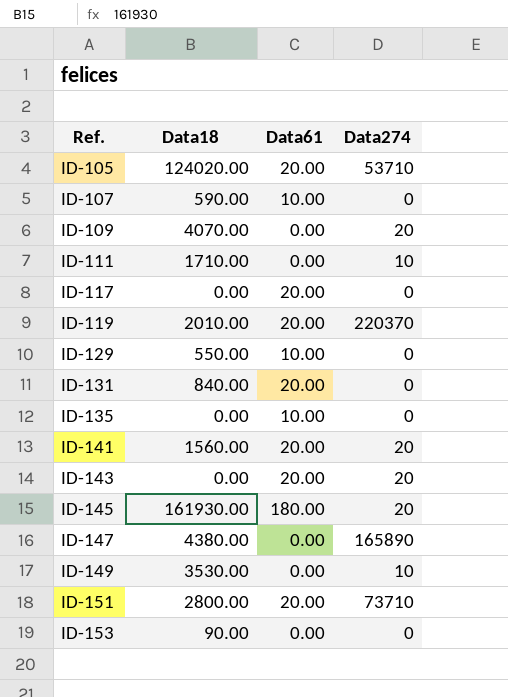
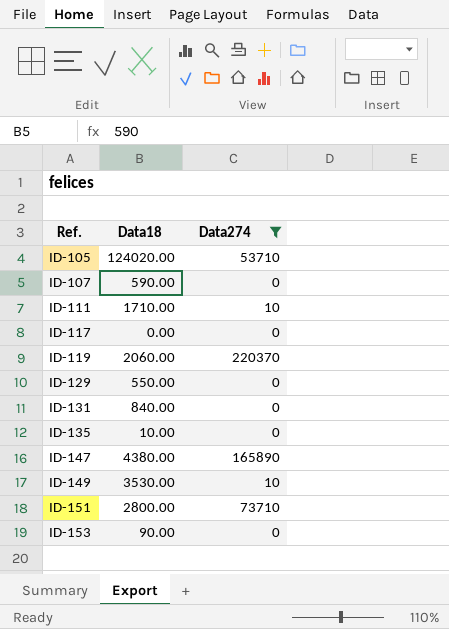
filter: none -> Data274 != 20
column Data61 | position: 3 -> none
ID-119 | Data18: 2010.00 -> 2060.00
ID-135 | Data18: 0.00 -> 10.00

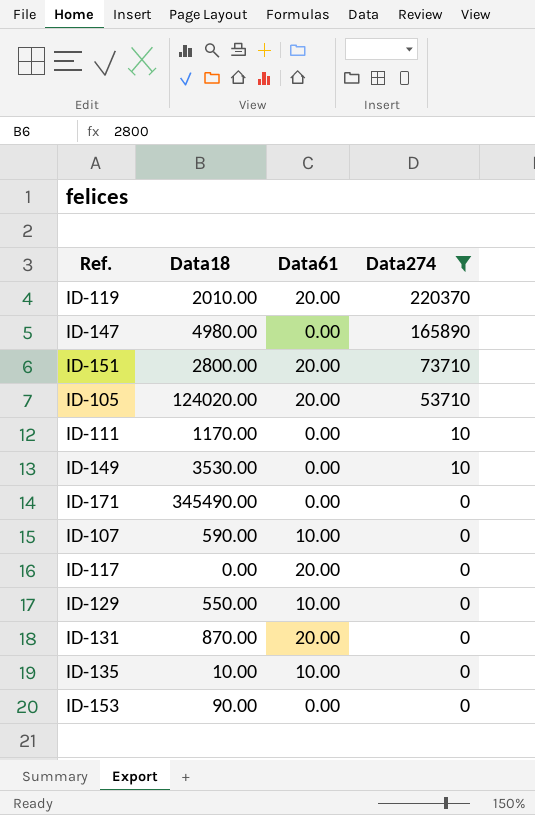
row order: Ref. ascending -> Data274 descending
column Data61 | position: none -> 3
ID-119 | Data18: 2060.00 -> 2010.00
ID-147 | Data18: 4380.00 -> 4980.00
ID-111 | Data18: 1710.00 -> 1170.00
row ID-171: none -> 345490.00 | 0.00 | 0
ID-131 | Data18: 840.00 -> 870.00

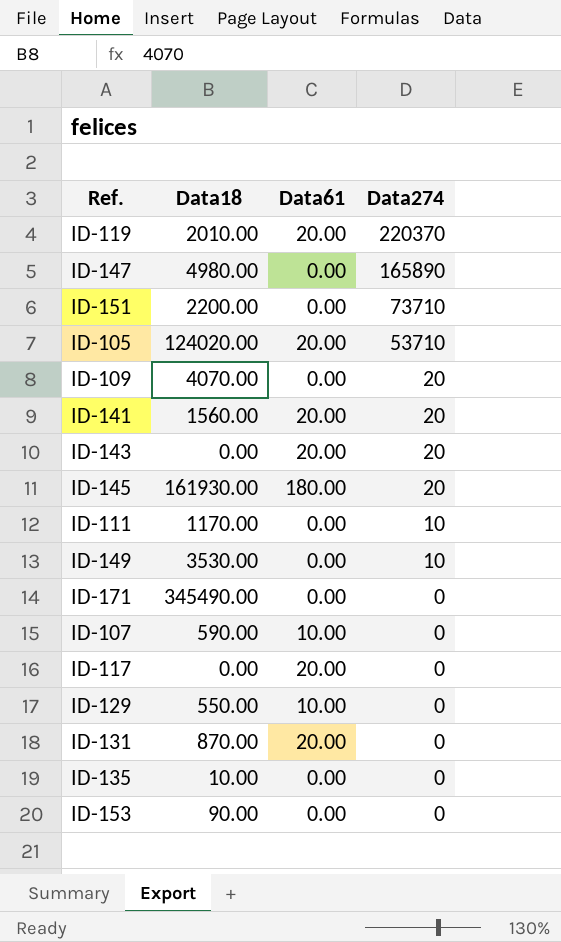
filter: Data274 != 20 -> none
ID-151 | Data18: 2800.00 -> 2200.00
ID-151 | Data61: 20.00 -> 0.00
ID-135 | Data61: 10.00 -> 0.00

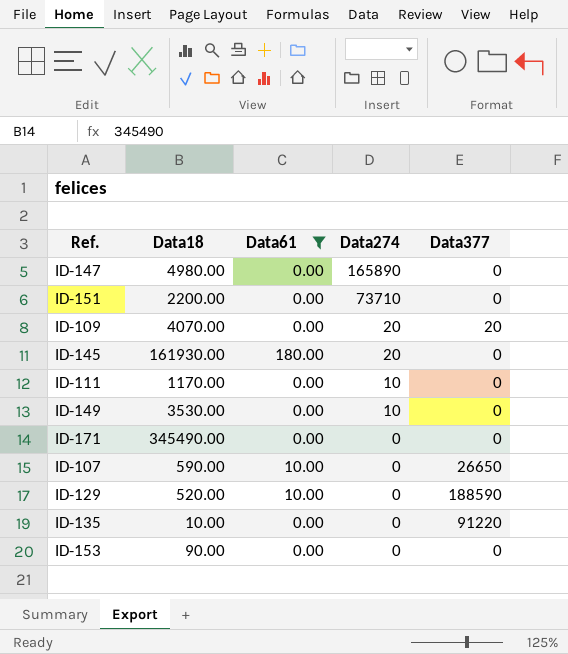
filter: none -> Data61 != 20.00
column Data377 | position: none -> 5
ID-129 | Data18: 550.00 -> 520.00

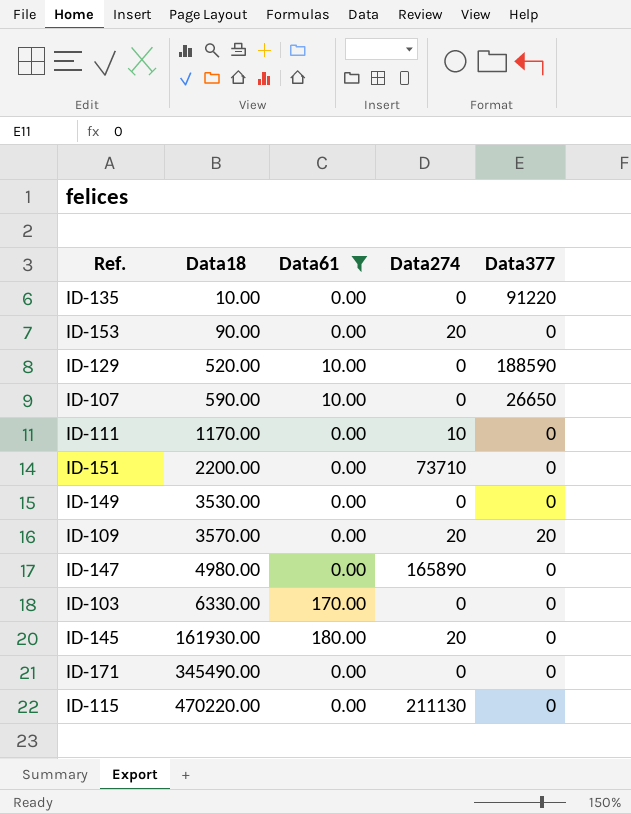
row order: Data274 descending -> Data18 ascending
ID-153 | Data274: 0 -> 20
ID-149 | Data274: 10 -> 0
ID-109 | Data18: 4070.00 -> 3570.00
row ID-103: none -> 6330.00 | 170.00 | 0 | 0
row ID-115: none -> 470220.00 | 0.00 | 211130 | 0

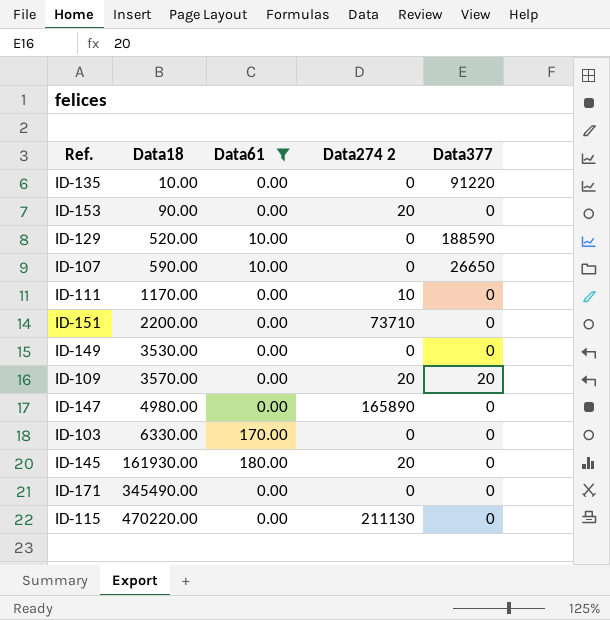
column name: Data274 -> Data274 2

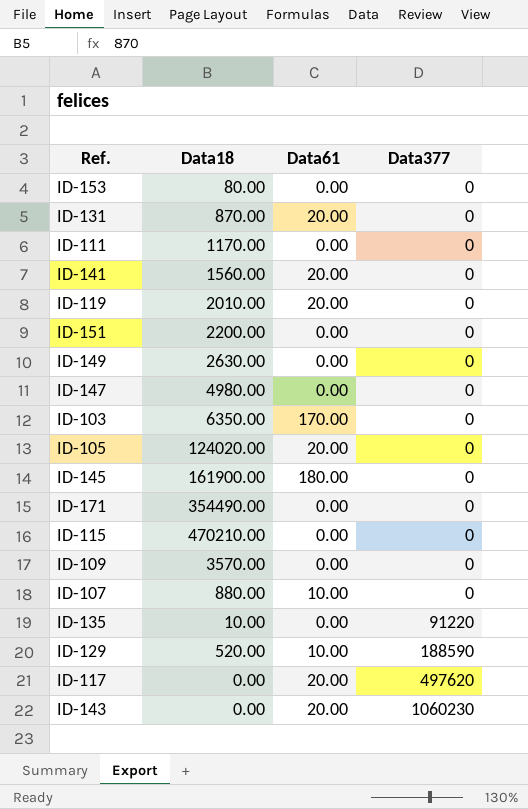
filter: Data61 != 20.00 -> none
row order: Data18 ascending -> Data377 ascending
column Data274 2 | position: 4 -> none
ID-153 | Data18: 90.00 -> 80.00
ID-149 | Data18: 3530.00 -> 2630.00
ID-103 | Data18: 6330.00 -> 6350.00
ID-145 | Data18: 161930.00 -> 161900.00
ID-171 | Data18: 345490.00 -> 354490.00
ID-115 | Data18: 470220.00 -> 470210.00
ID-109 | Data377: 20 -> 0
ID-107 | Data18: 590.00 -> 880.00
ID-107 | Data377: 26650 -> 0

